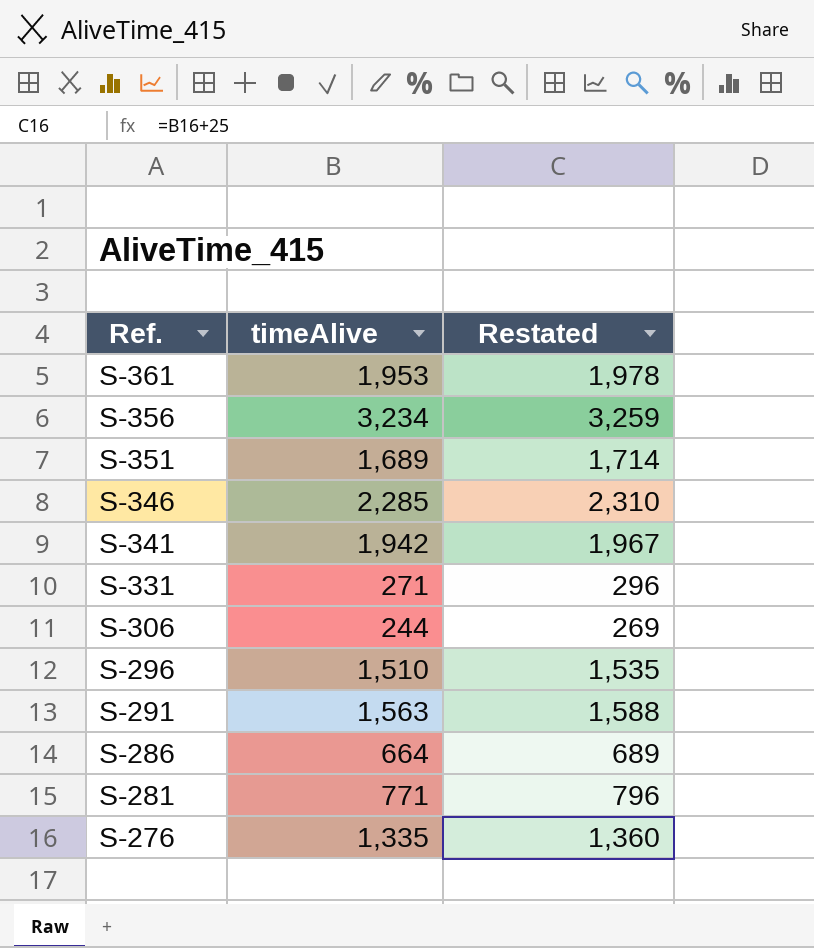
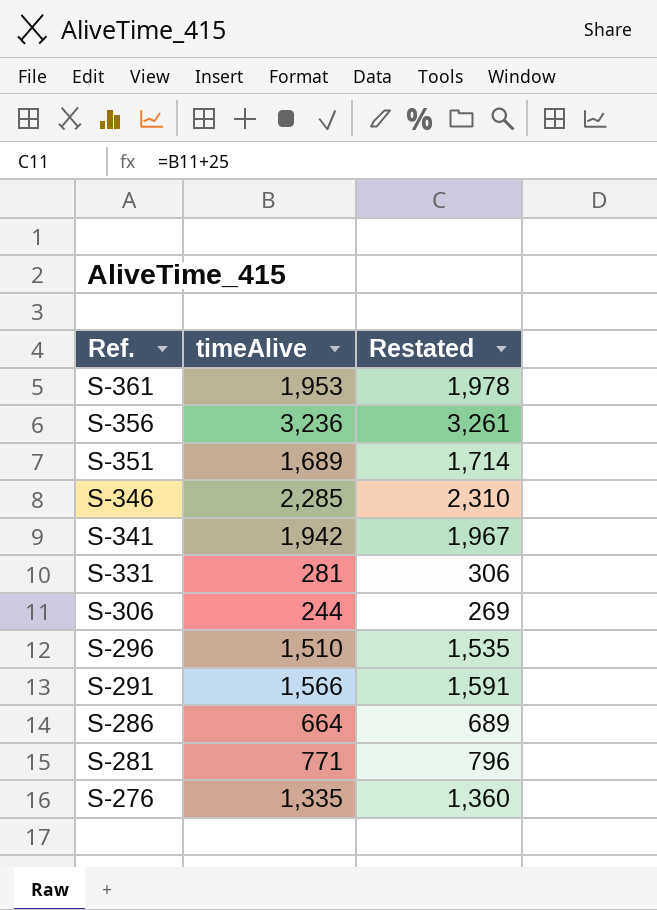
S-356 | timeAlive: 3,234 -> 3,236
S-356 | Restated: 3,259 -> 3,261
S-331 | timeAlive: 271 -> 281
S-331 | Restated: 296 -> 306
S-291 | timeAlive: 1,563 -> 1,566
S-291 | Restated: 1,588 -> 1,591

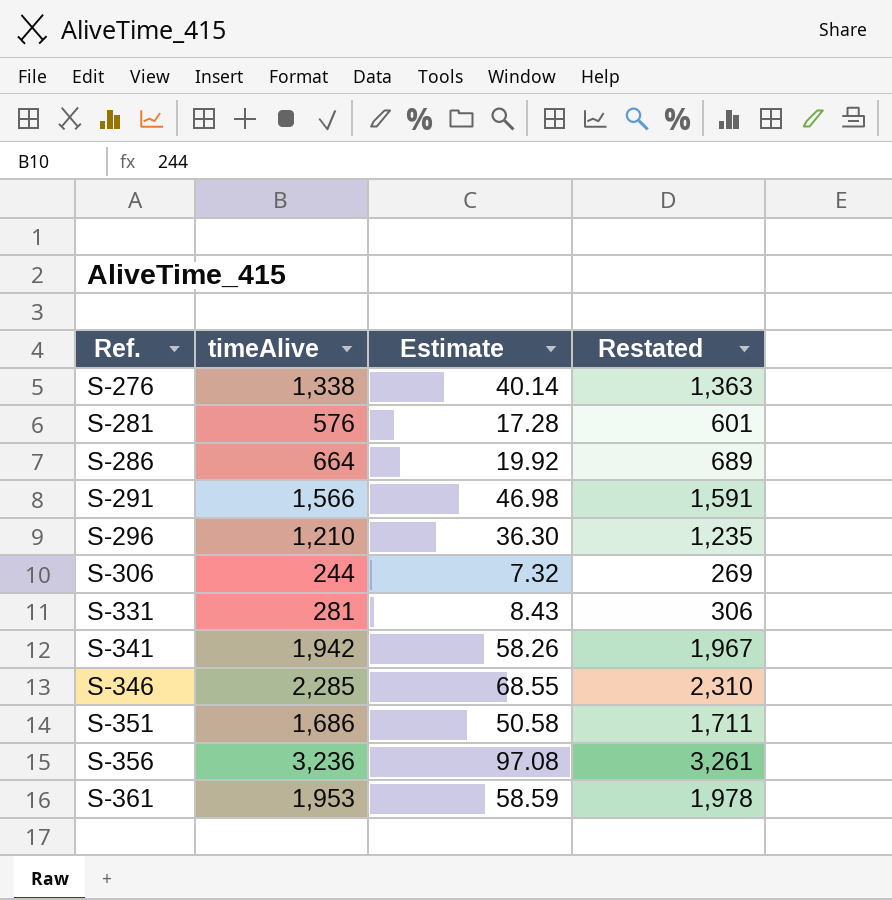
row order: Ref. descending -> Ref. ascending
column Estimate | formula: none -> [timeAlive] * 0.03
S-276 | timeAlive: 1,335 -> 1,338
S-276 | Restated: 1,360 -> 1,363
S-281 | timeAlive: 771 -> 576
S-281 | Restated: 796 -> 601
S-296 | timeAlive: 1,510 -> 1,210
S-296 | Restated: 1,535 -> 1,235
S-351 | timeAlive: 1,689 -> 1,686
S-351 | Restated: 1,714 -> 1,711

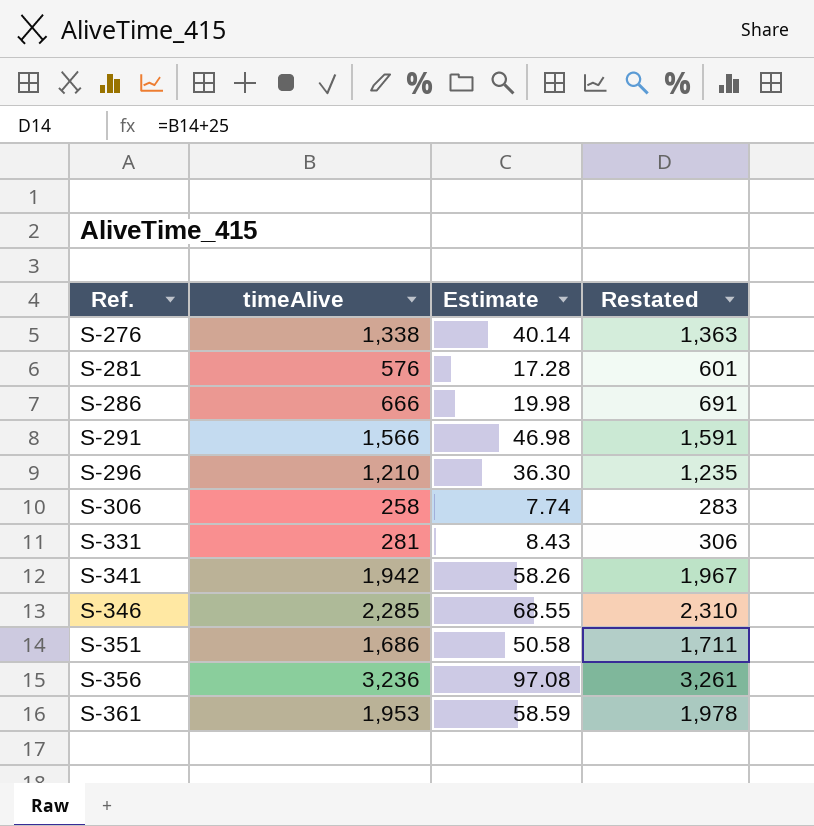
S-286 | timeAlive: 664 -> 666
S-286 | Estimate: 19.92 -> 19.98
S-286 | Restated: 689 -> 691
S-306 | timeAlive: 244 -> 258
S-306 | Estimate: 7.32 -> 7.74
S-306 | Restated: 269 -> 283

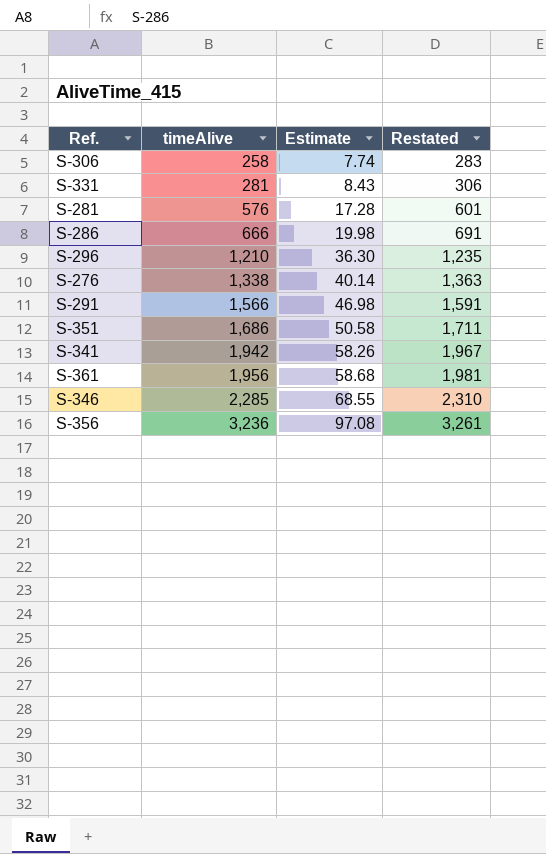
row order: Ref. ascending -> timeAlive ascending
S-361 | timeAlive: 1,953 -> 1,956
S-361 | Estimate: 58.59 -> 58.68
S-361 | Restated: 1,978 -> 1,981

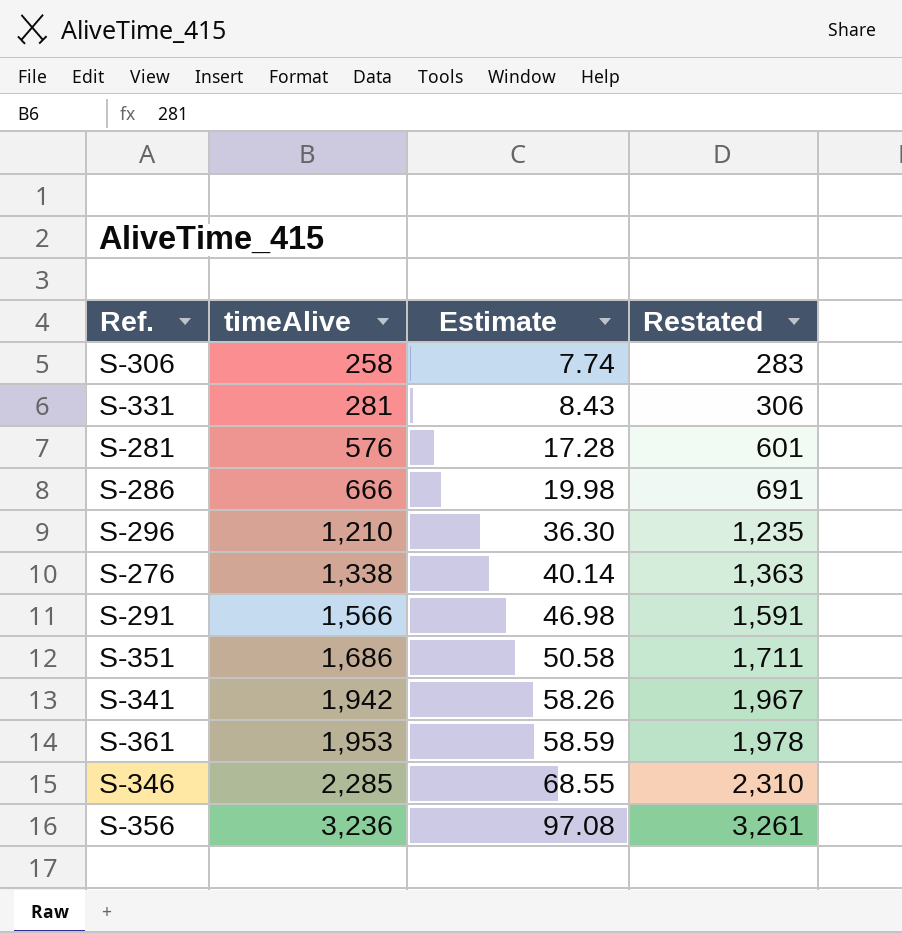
S-361 | timeAlive: 1,956 -> 1,953
S-361 | Estimate: 58.68 -> 58.59
S-361 | Restated: 1,981 -> 1,978

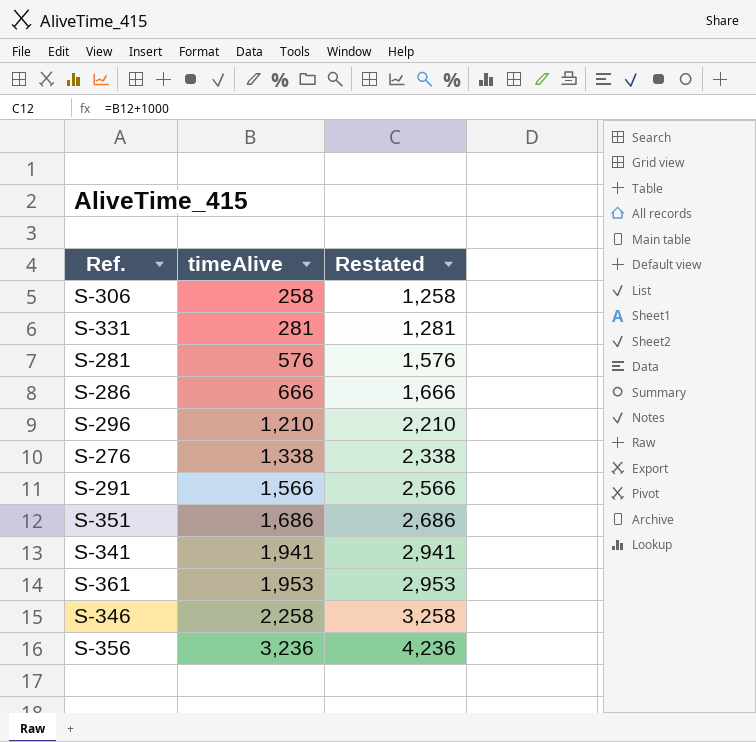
column Estimate | formula: [timeAlive] * 0.03 -> none
column Restated | formula: [timeAlive] + 25 -> [timeAlive] + 1000
S-341 | timeAlive: 1,942 -> 1,941
S-346 | timeAlive: 2,285 -> 2,258

